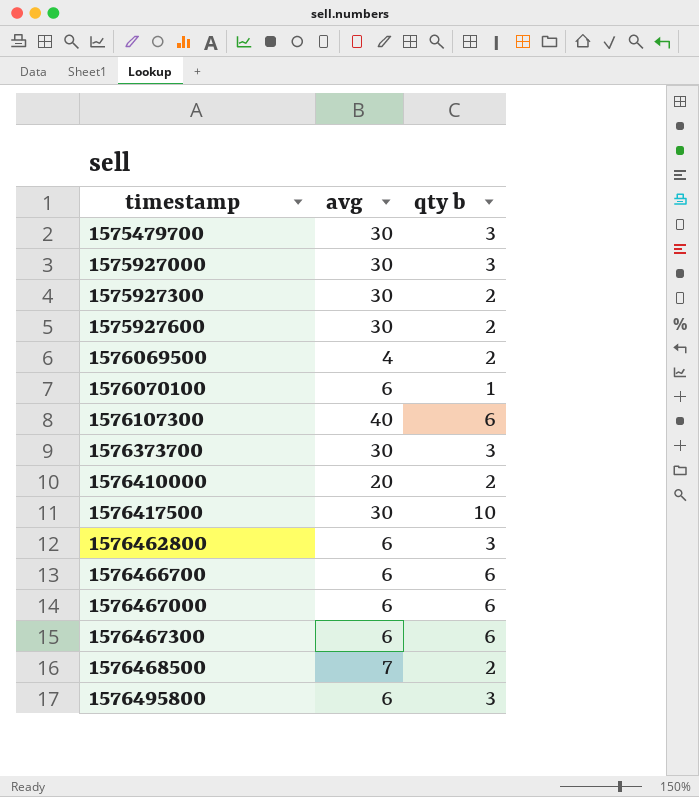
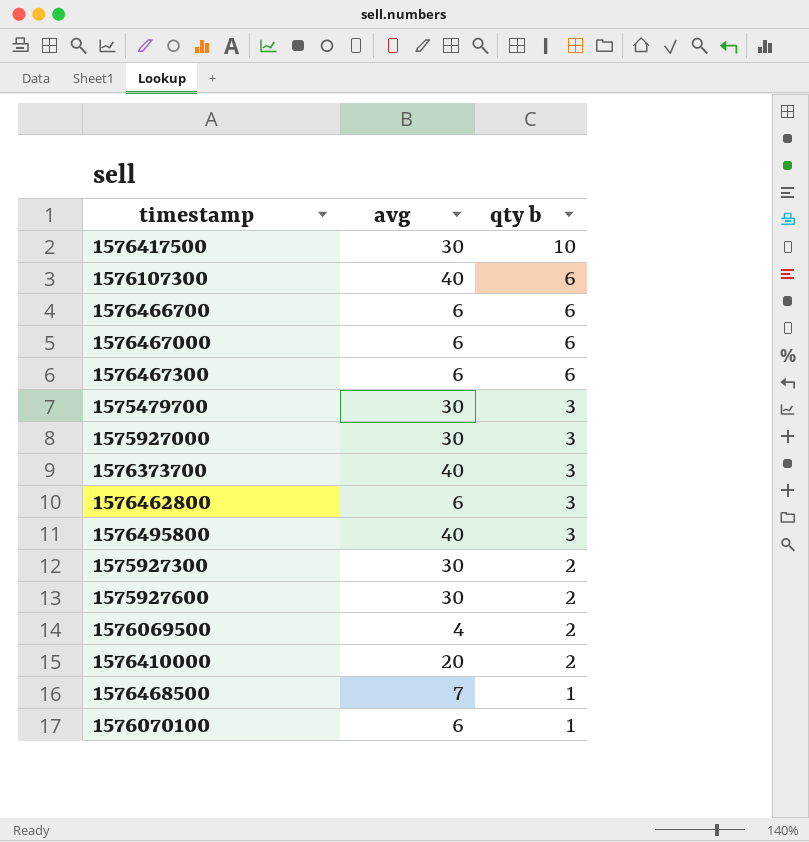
row order: timestamp ascending -> qty b descending
1576373700 | avg: 30 -> 40
1576495800 | avg: 6 -> 40
1576468500 | qty b: 2 -> 1

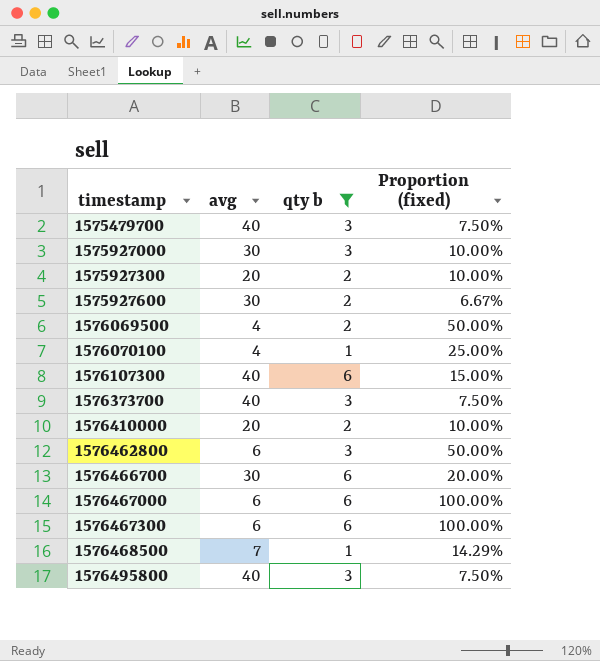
filter: none -> qty b != 10
row order: qty b descending -> timestamp ascending
column Proportion (fixed) | formula: none -> [qty b] / [avg]
1575479700 | avg: 30 -> 40
1575927300 | avg: 30 -> 20
1576070100 | avg: 6 -> 4
1576466700 | avg: 6 -> 30

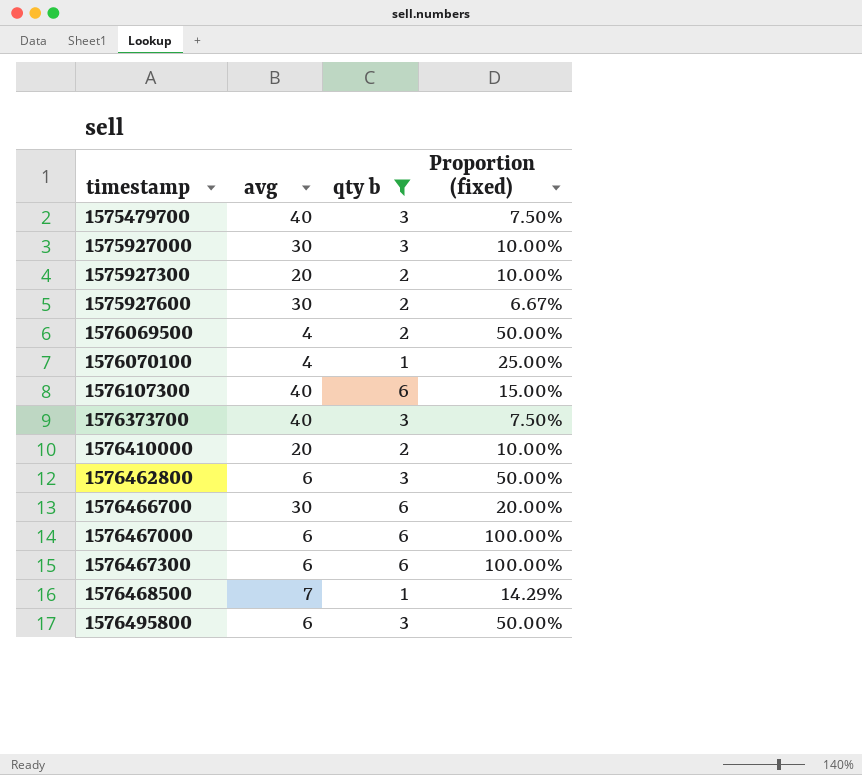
1576495800 | avg: 40 -> 6
1576495800 | Proportion (fixed): 7.50% -> 50.00%

